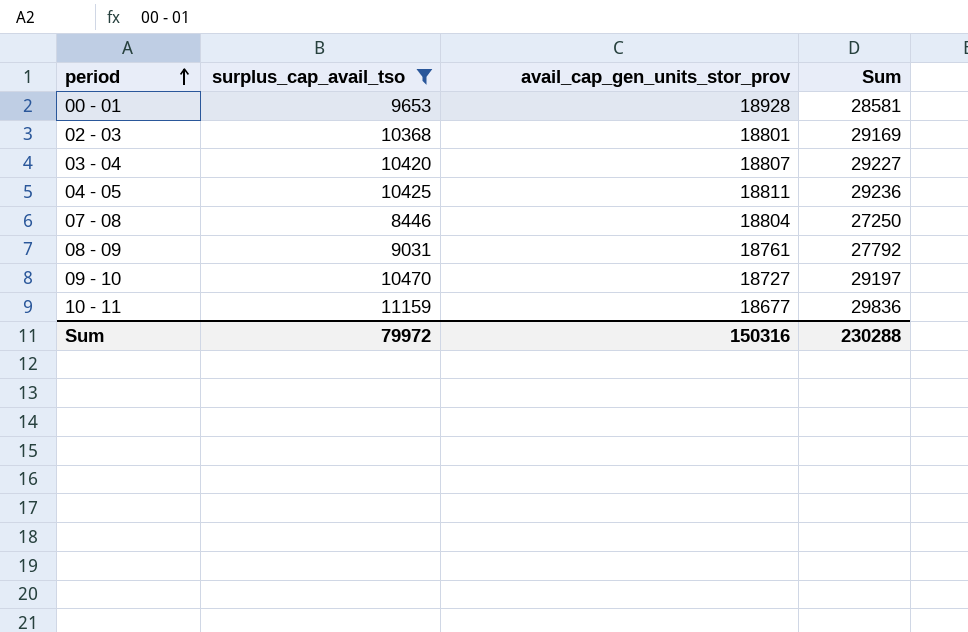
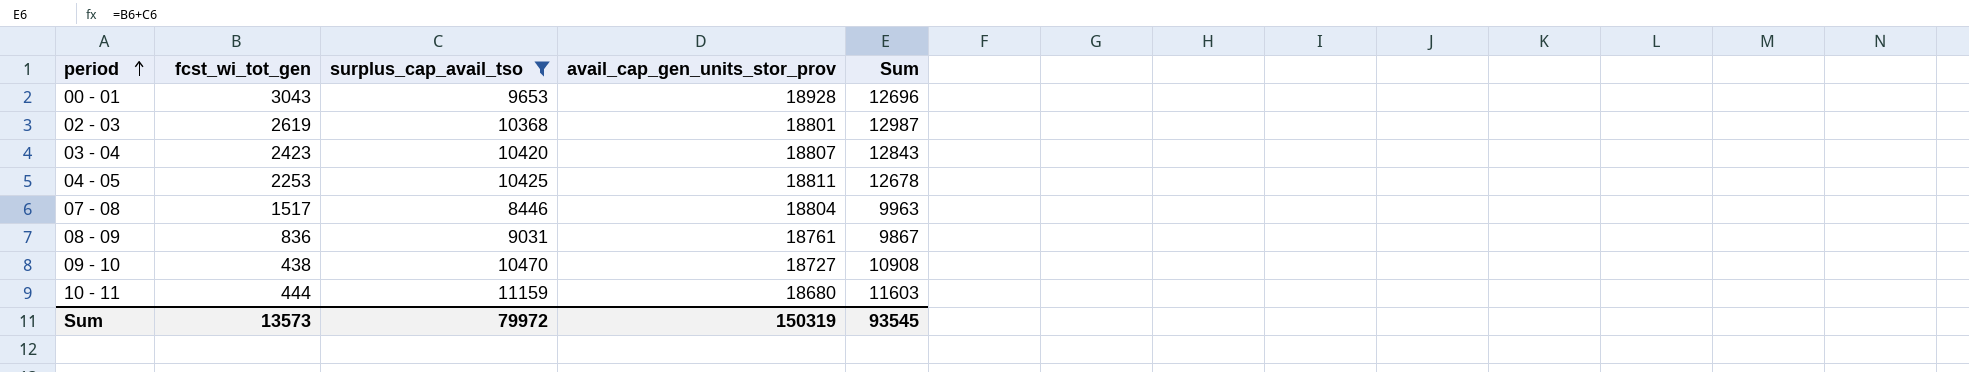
column fcst_wi_tot_gen | position: none -> 2
column Sum | formula: [surplus_cap_avail_tso] + [avail_cap_gen_units_stor_prov] -> [fcst_wi_tot_gen] + [surplus_cap_avail_tso]
10 - 11 | avail_cap_gen_units_stor_prov: 18677 -> 18680
Sum | avail_cap_gen_units_stor_prov: 150316 -> 150319
Sum | Sum: 230288 -> 93545

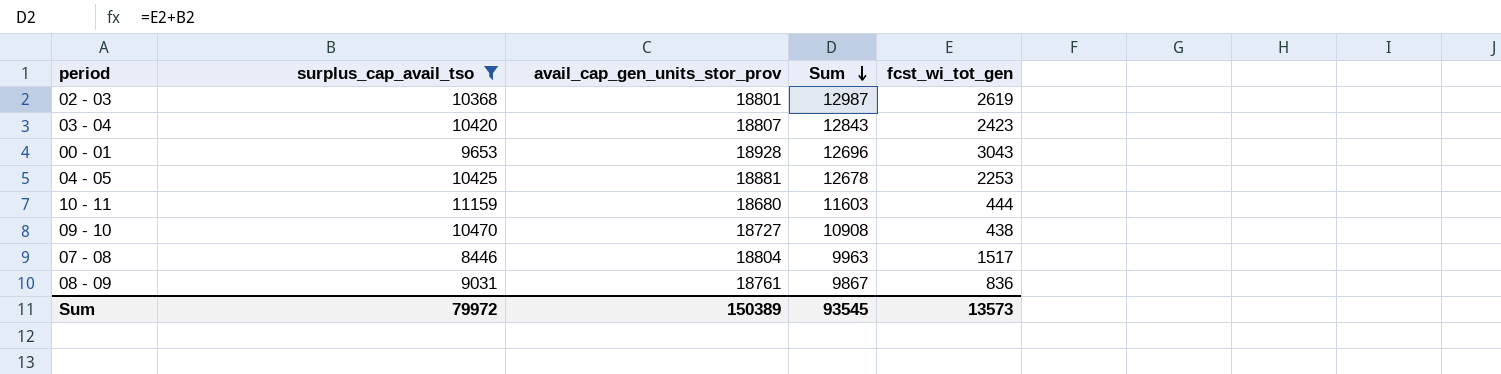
row order: period ascending -> Sum descending
column fcst_wi_tot_gen | position: 2 -> 5
04 - 05 | avail_cap_gen_units_stor_prov: 18811 -> 18881
Sum | avail_cap_gen_units_stor_prov: 150319 -> 150389

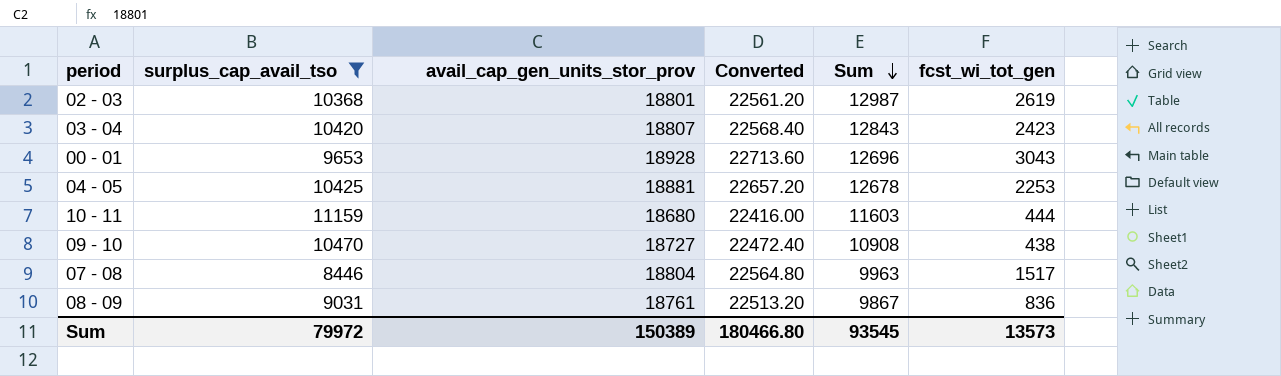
column Converted | formula: none -> [avail_cap_gen_units_stor_prov] * 1.2

